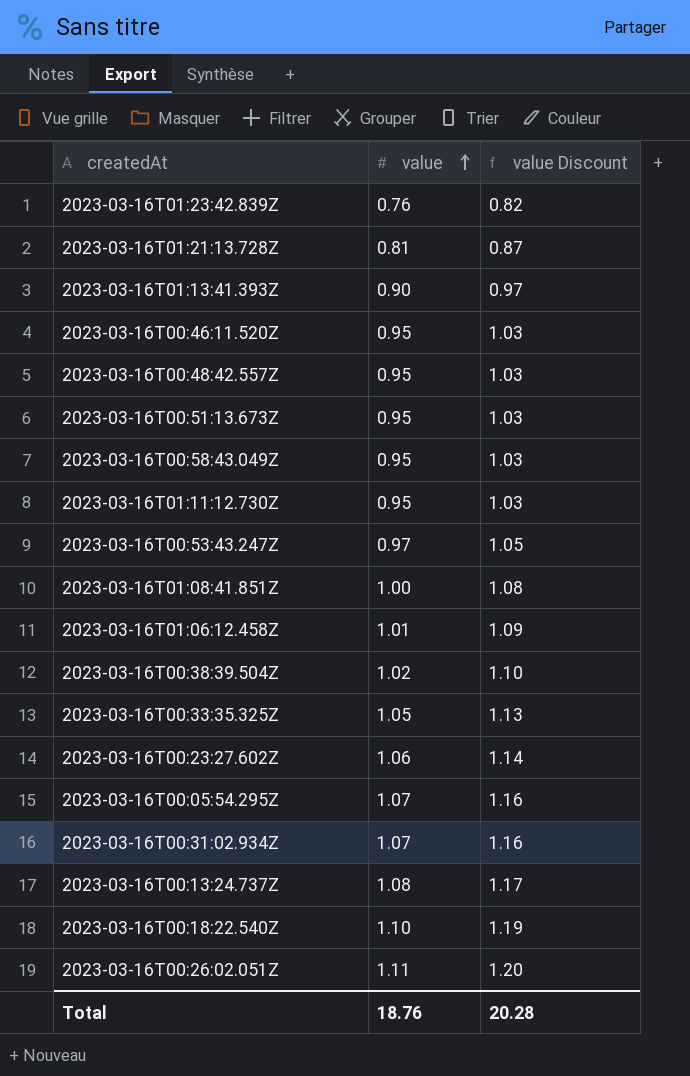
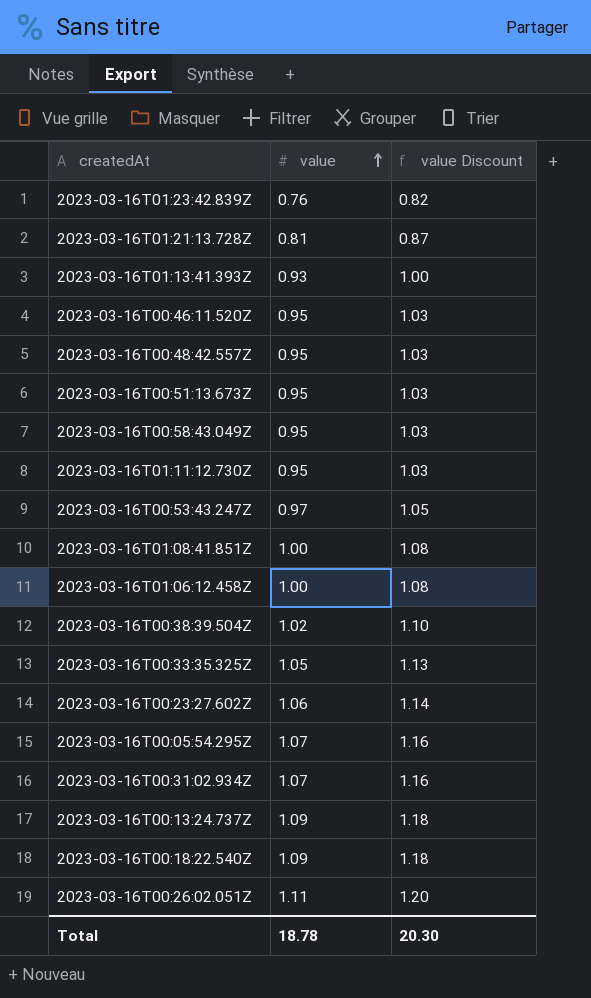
2023-03-16T01:13:41.393Z | value: 0.90 -> 0.93
2023-03-16T01:13:41.393Z | value Discount: 0.97 -> 1.00
2023-03-16T01:06:12.458Z | value: 1.01 -> 1.00
2023-03-16T01:06:12.458Z | value Discount: 1.09 -> 1.08
2023-03-16T00:13:24.737Z | value: 1.08 -> 1.09
2023-03-16T00:13:24.737Z | value Discount: 1.17 -> 1.18
2023-03-16T00:18:22.540Z | value: 1.10 -> 1.09
2023-03-16T00:18:22.540Z | value Discount: 1.19 -> 1.18
Total | value: 18.76 -> 18.78
Total | value Discount: 20.28 -> 20.30

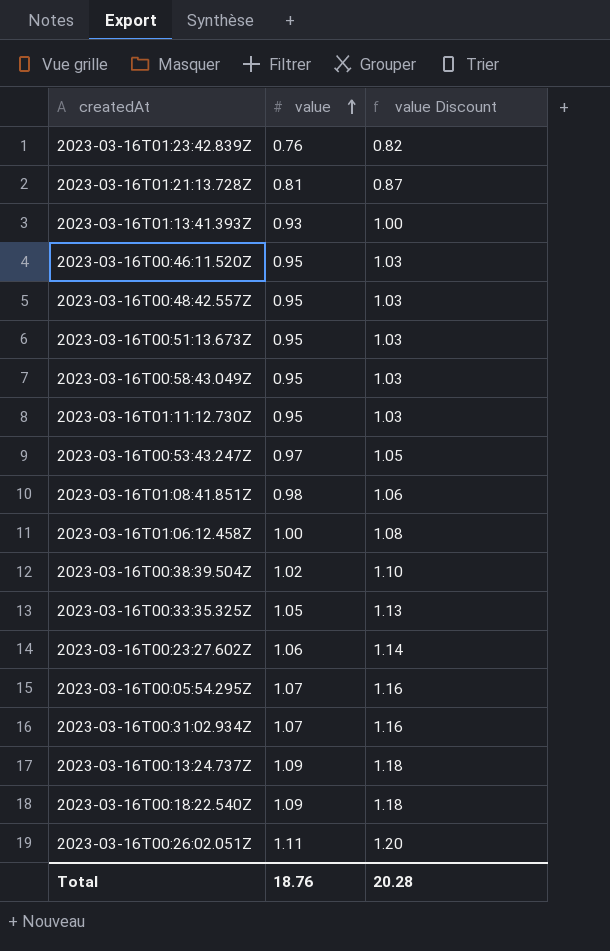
2023-03-16T01:08:41.851Z | value: 1.00 -> 0.98
2023-03-16T01:08:41.851Z | value Discount: 1.08 -> 1.06
Total | value: 18.78 -> 18.76
Total | value Discount: 20.30 -> 20.28

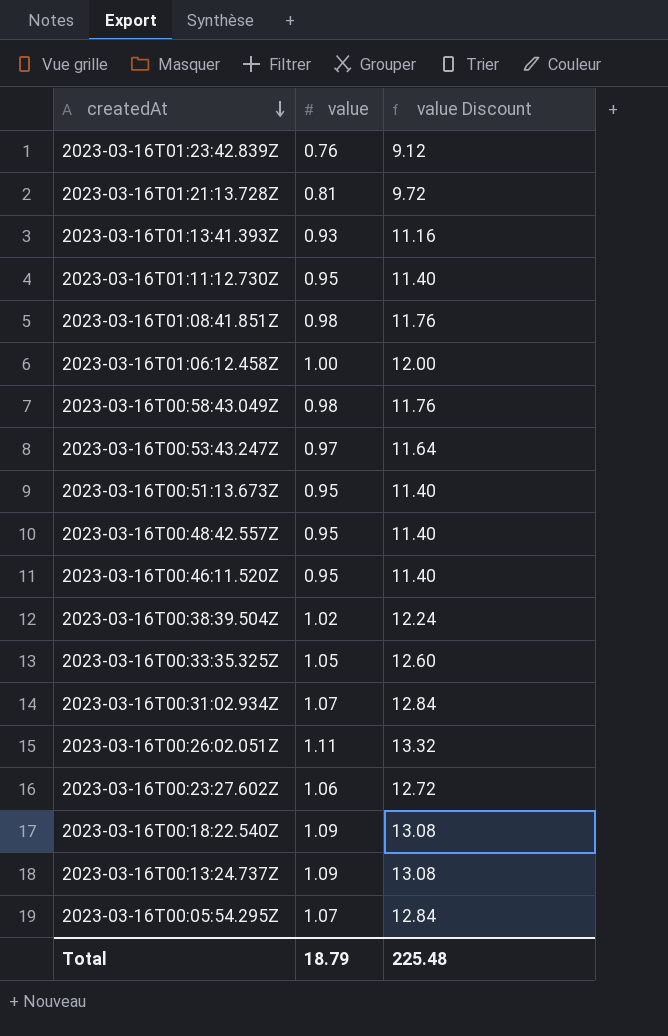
row order: value ascending -> createdAt descending
column value Discount | formula: [value] * 1.08 -> [value] * 12
2023-03-16T00:58:43.049Z | value: 0.95 -> 0.98
Total | value: 18.76 -> 18.79
Total | value Discount: 20.28 -> 225.48

